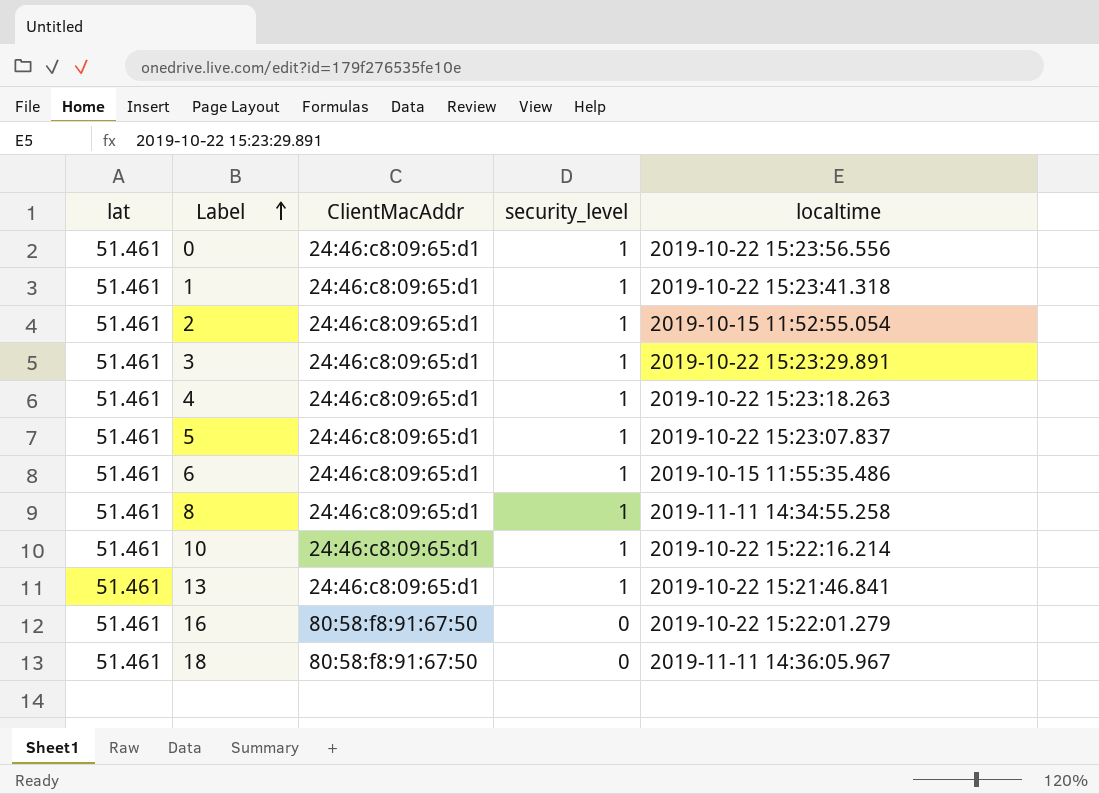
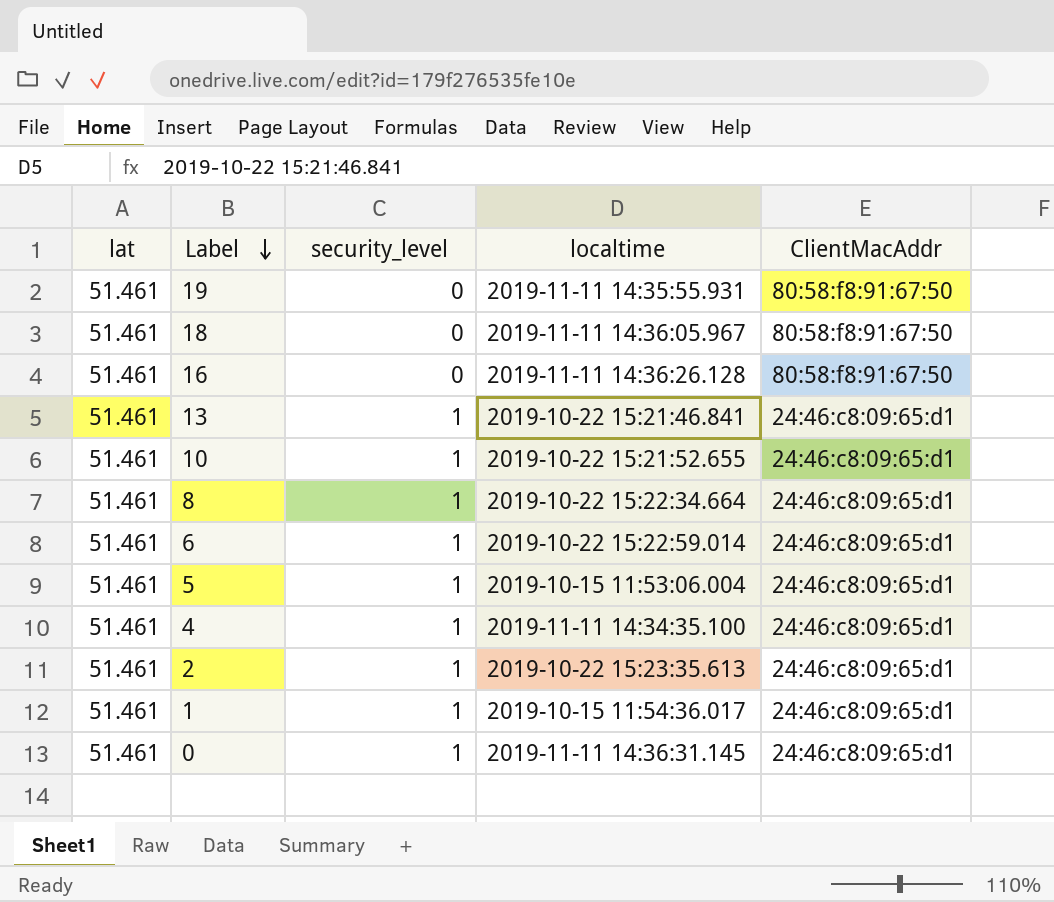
row order: Label ascending -> Label descending
column ClientMacAddr | position: 3 -> 5
row 3: 51.461 | 24:46:c8:09:65:d1 | 1 | 2019-10-22 15:23:29.891 -> none
row 19: none -> 51.461 | 0 | 2019-11-11 14:35:55.931 | 80:58:f8:91:67:50
16 | localtime: 2019-10-22 15:22:01.279 -> 2019-11-11 14:36:26.128
10 | localtime: 2019-10-22 15:22:16.214 -> 2019-10-22 15:21:52.655
8 | localtime: 2019-11-11 14:34:55.258 -> 2019-10-22 15:22:34.664
6 | localtime: 2019-10-15 11:55:35.486 -> 2019-10-22 15:22:59.014
5 | localtime: 2019-10-22 15:23:07.837 -> 2019-10-15 11:53:06.004
4 | localtime: 2019-10-22 15:23:18.263 -> 2019-11-11 14:34:35.100
2 | localtime: 2019-10-15 11:52:55.054 -> 2019-10-22 15:23:35.613
1 | localtime: 2019-10-22 15:23:41.318 -> 2019-10-15 11:54:36.017
0 | localtime: 2019-10-22 15:23:56.556 -> 2019-11-11 14:36:31.145

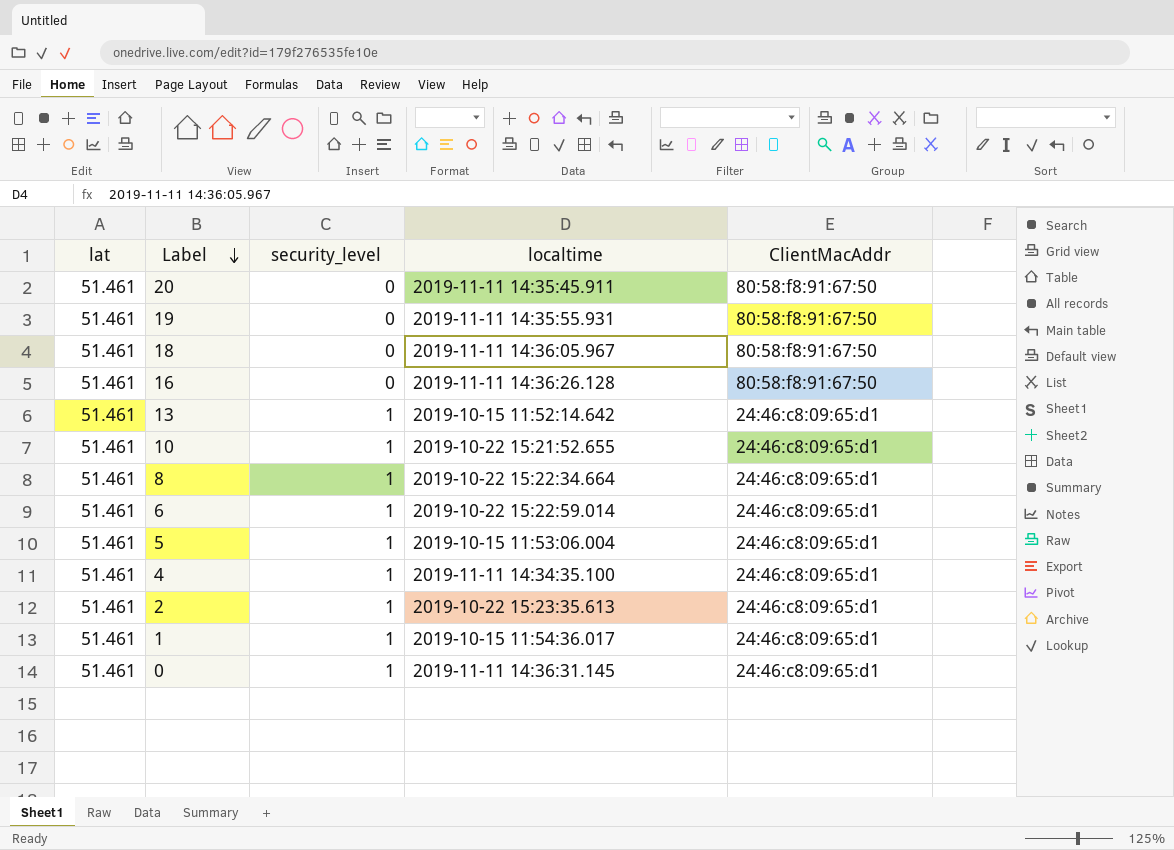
row 20: none -> 51.461 | 0 | 2019-11-11 14:35:45.911 | 80:58:f8:91:67:50
13 | localtime: 2019-10-22 15:21:46.841 -> 2019-10-15 11:52:14.642

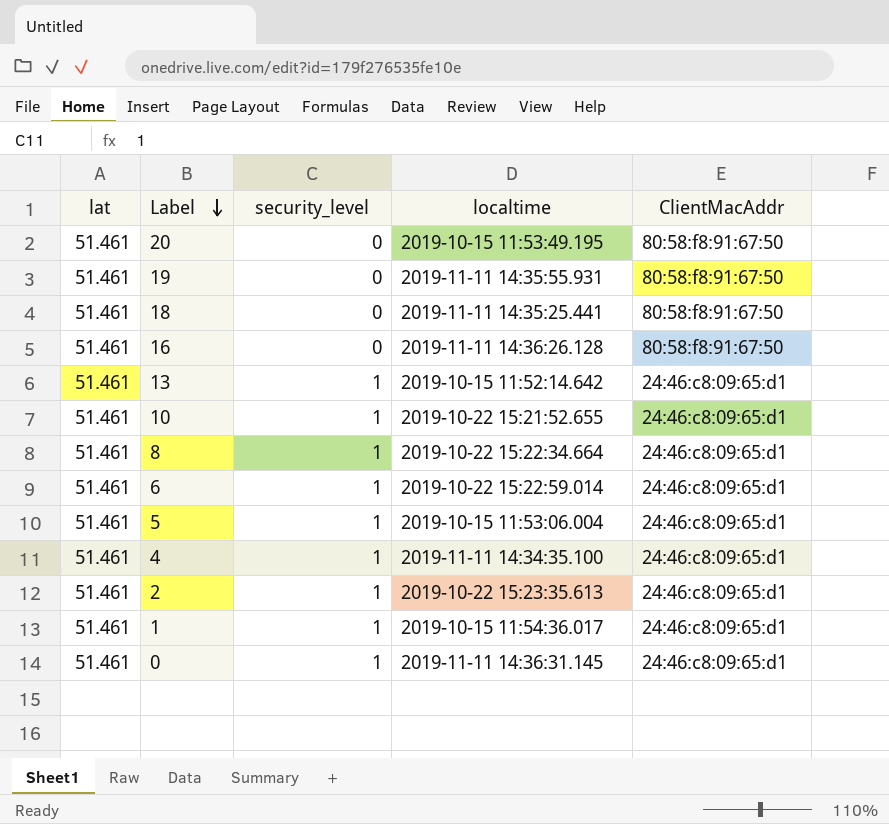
20 | localtime: 2019-11-11 14:35:45.911 -> 2019-10-15 11:53:49.195
18 | localtime: 2019-11-11 14:36:05.967 -> 2019-11-11 14:35:25.441

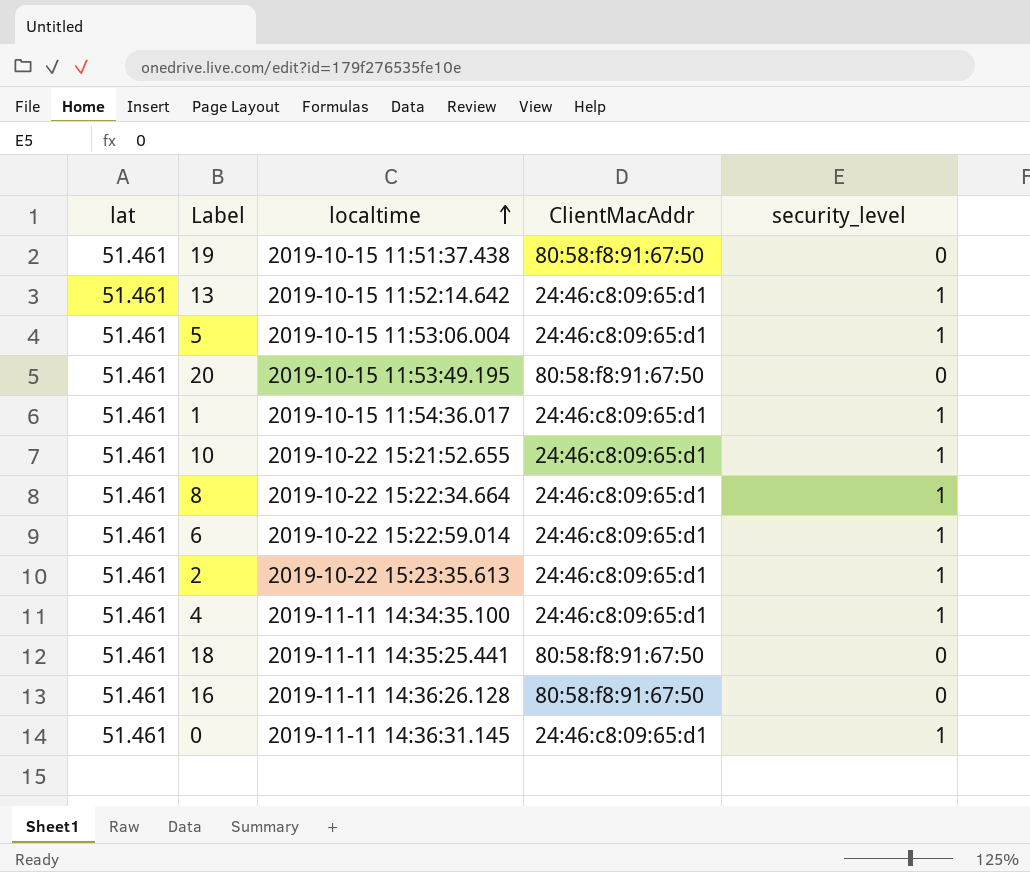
row order: Label descending -> localtime ascending
column security_level | position: 3 -> 5
19 | localtime: 2019-11-11 14:35:55.931 -> 2019-10-15 11:51:37.438

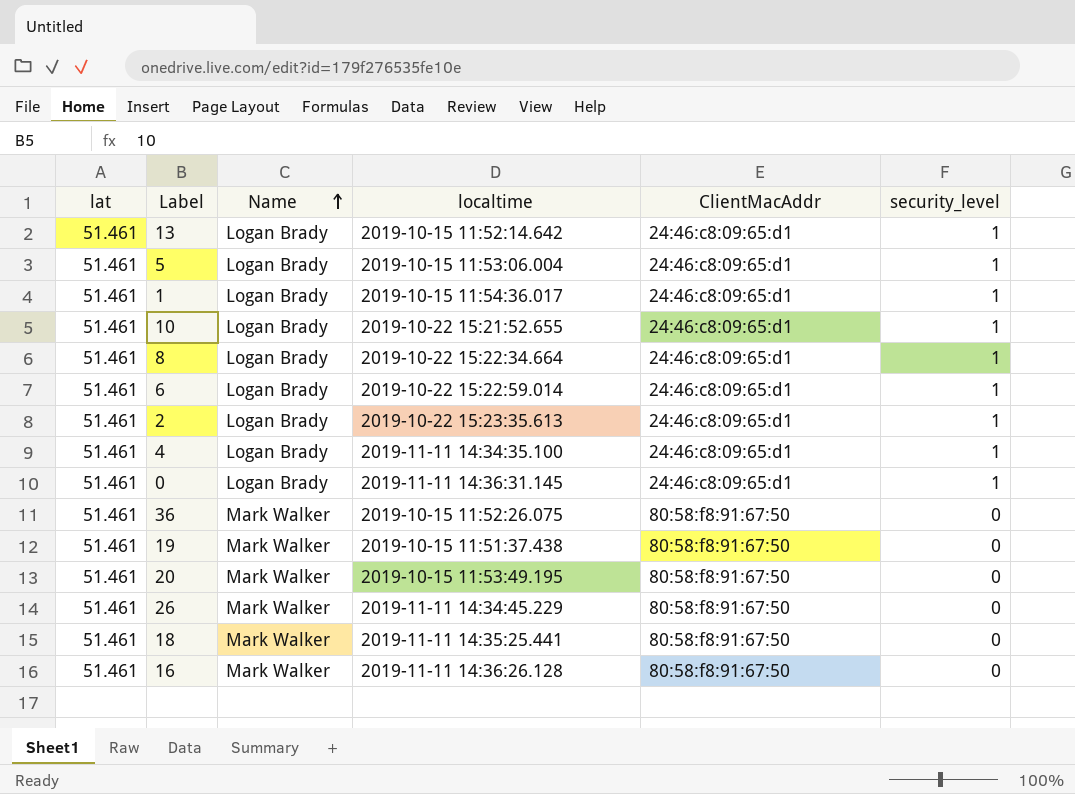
row order: localtime ascending -> Name ascending
column Name | position: none -> 3
row 36: none -> 51.461 | Mark Walker | 2019-10-15 11:52:26.075 | 80:58:f8:91:67:50 | 0
row 26: none -> 51.461 | Mark Walker | 2019-11-11 14:34:45.229 | 80:58:f8:91:67:50 | 0

